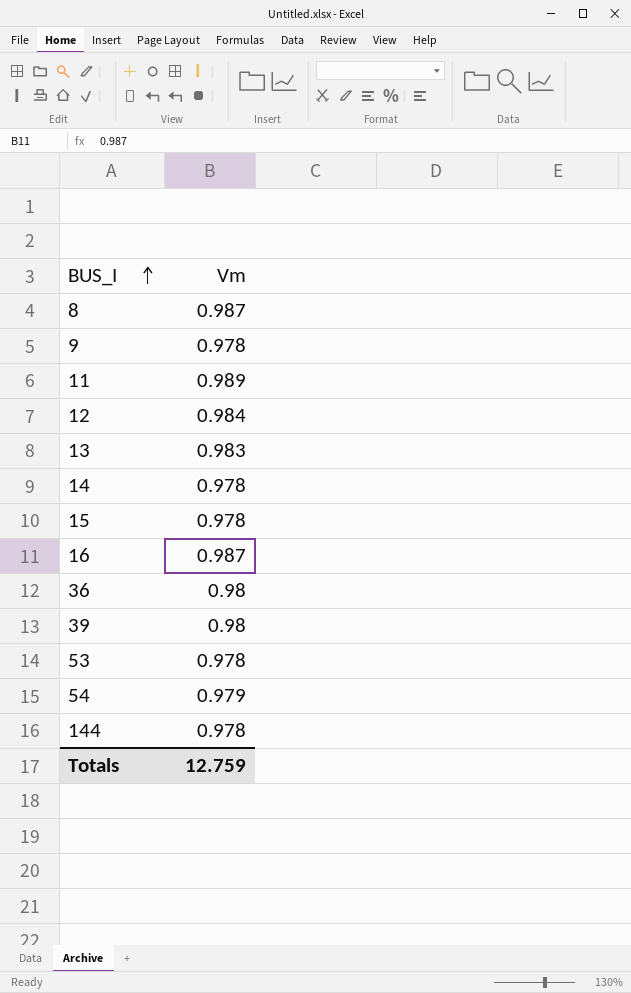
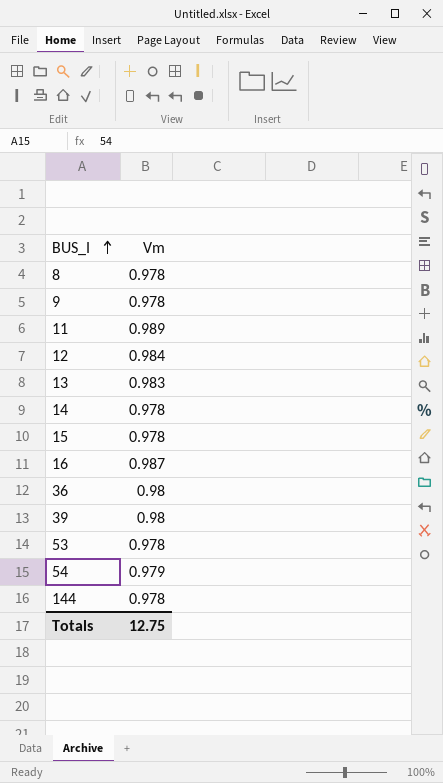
8 | Vm: 0.987 -> 0.978
Totals | Vm: 12.759 -> 12.75

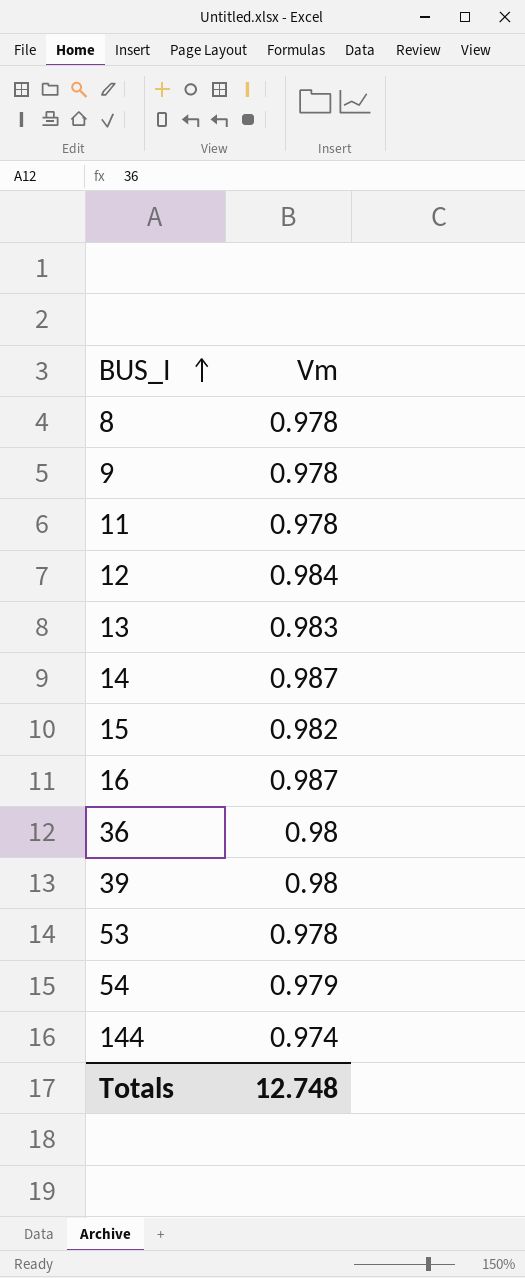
11 | Vm: 0.989 -> 0.978
14 | Vm: 0.978 -> 0.987
15 | Vm: 0.978 -> 0.982
144 | Vm: 0.978 -> 0.974
Totals | Vm: 12.75 -> 12.748

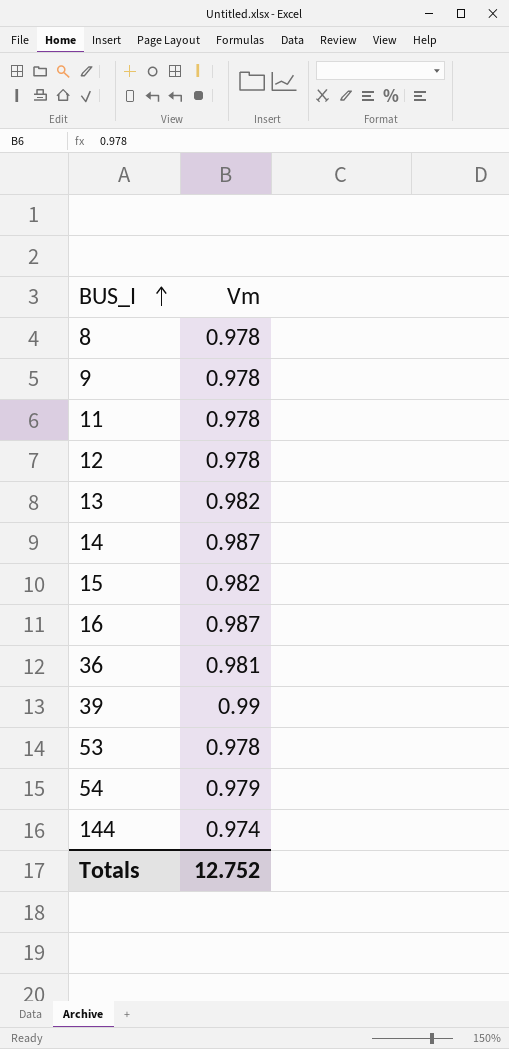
12 | Vm: 0.984 -> 0.978
13 | Vm: 0.983 -> 0.982
36 | Vm: 0.98 -> 0.981
39 | Vm: 0.98 -> 0.99
Totals | Vm: 12.748 -> 12.752

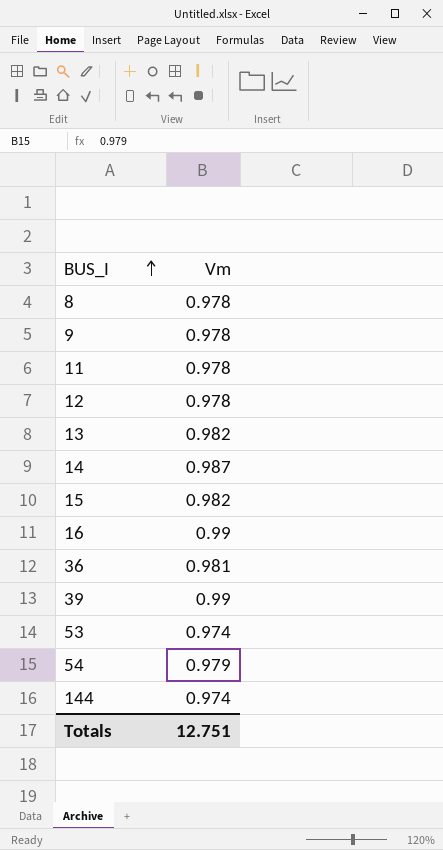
16 | Vm: 0.987 -> 0.99
53 | Vm: 0.978 -> 0.974
Totals | Vm: 12.752 -> 12.751

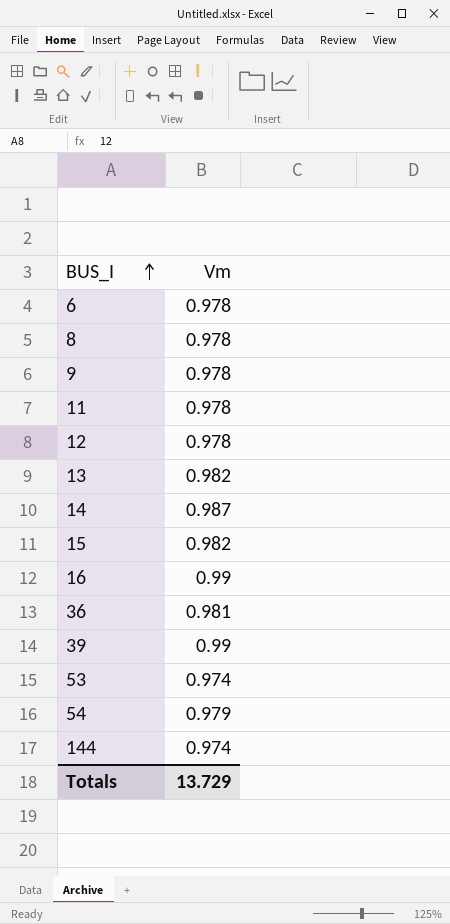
row 6: none -> 0.978
Totals | Vm: 12.751 -> 13.729

